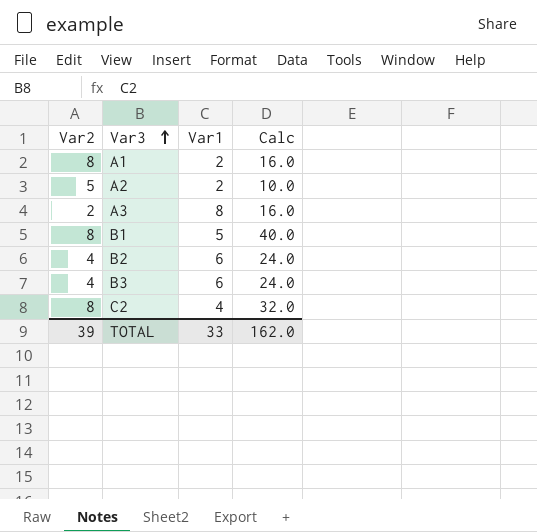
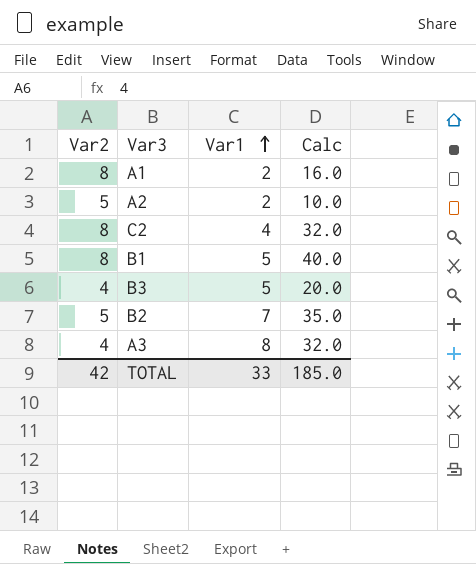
row order: Var3 ascending -> Var1 ascending
B3 | Var1: 6 -> 5
B3 | Calc: 24.0 -> 20.0
B2 | Var2: 4 -> 5
B2 | Var1: 6 -> 7
B2 | Calc: 24.0 -> 35.0
A3 | Var2: 2 -> 4
A3 | Calc: 16.0 -> 32.0
TOTAL | Var2: 39 -> 42
TOTAL | Calc: 162.0 -> 185.0

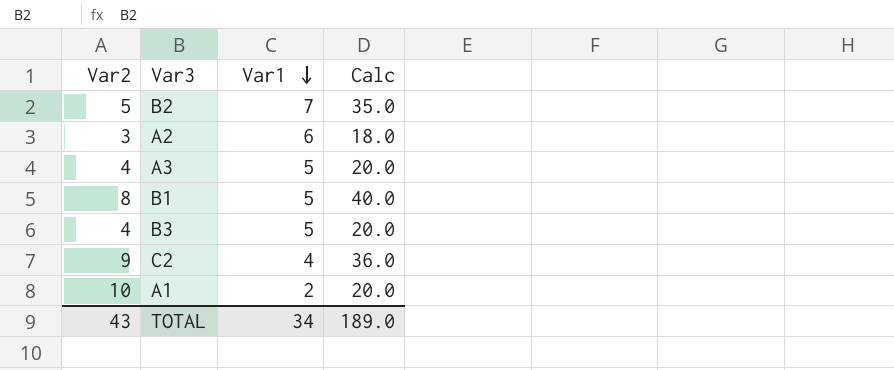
row order: Var1 ascending -> Var1 descending
A2 | Var2: 5 -> 3
A2 | Var1: 2 -> 6
A2 | Calc: 10.0 -> 18.0
A3 | Var1: 8 -> 5
A3 | Calc: 32.0 -> 20.0
C2 | Var2: 8 -> 9
C2 | Calc: 32.0 -> 36.0
A1 | Var2: 8 -> 10
A1 | Calc: 16.0 -> 20.0
TOTAL | Var2: 42 -> 43
TOTAL | Var1: 33 -> 34
TOTAL | Calc: 185.0 -> 189.0

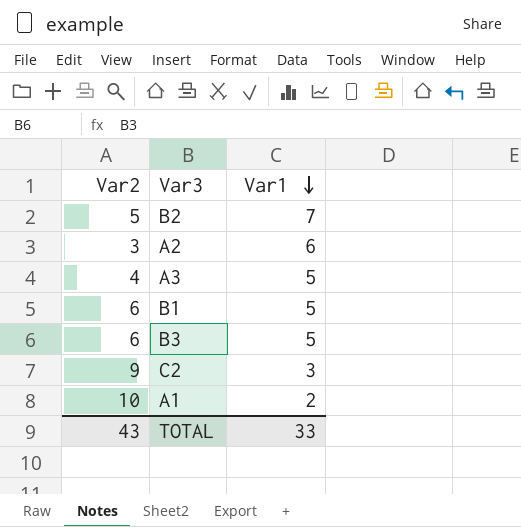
column Calc | formula: [Var2] * [Var1] -> none
B1 | Var2: 8 -> 6
B3 | Var2: 4 -> 6
C2 | Var1: 4 -> 3
TOTAL | Var1: 34 -> 33

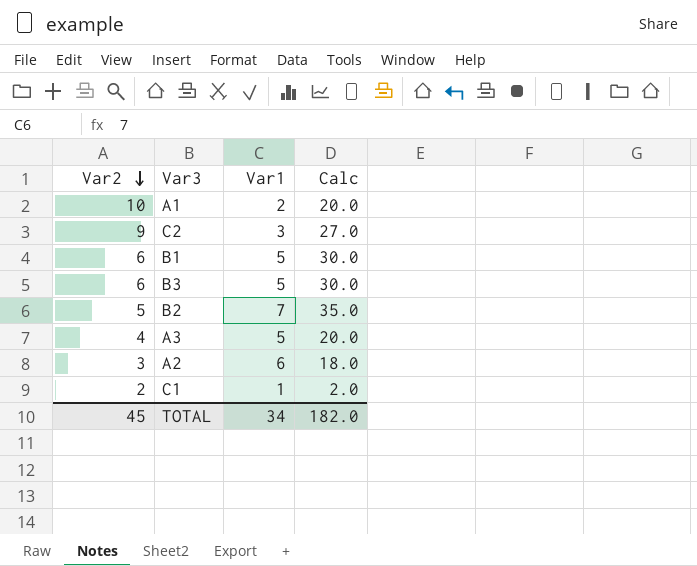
row order: Var1 descending -> Var2 descending
column Calc | formula: none -> [Var2] * [Var1]
row C1: none -> 2 | 1 | 2.0
TOTAL | Var2: 43 -> 45
TOTAL | Var1: 33 -> 34

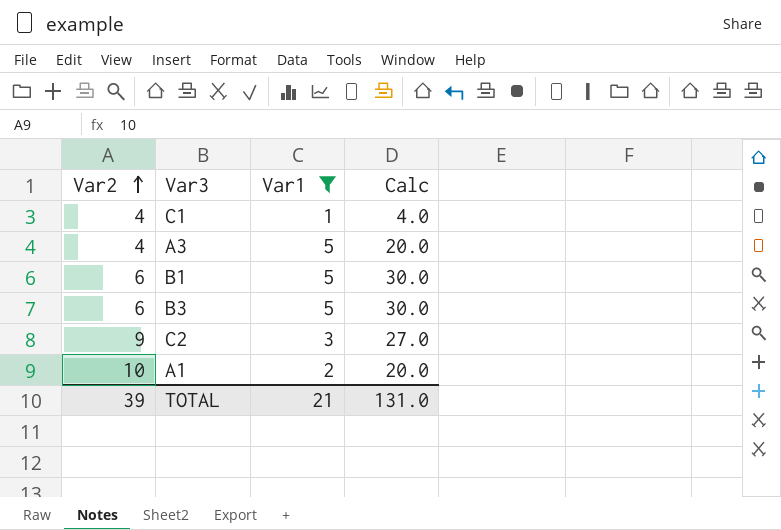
filter: none -> Var1 <= 5
row order: Var2 descending -> Var2 ascending
C1 | Var2: 2 -> 4
C1 | Calc: 2.0 -> 4.0
TOTAL | Var2: 45 -> 39
TOTAL | Var1: 34 -> 21
TOTAL | Calc: 182.0 -> 131.0

